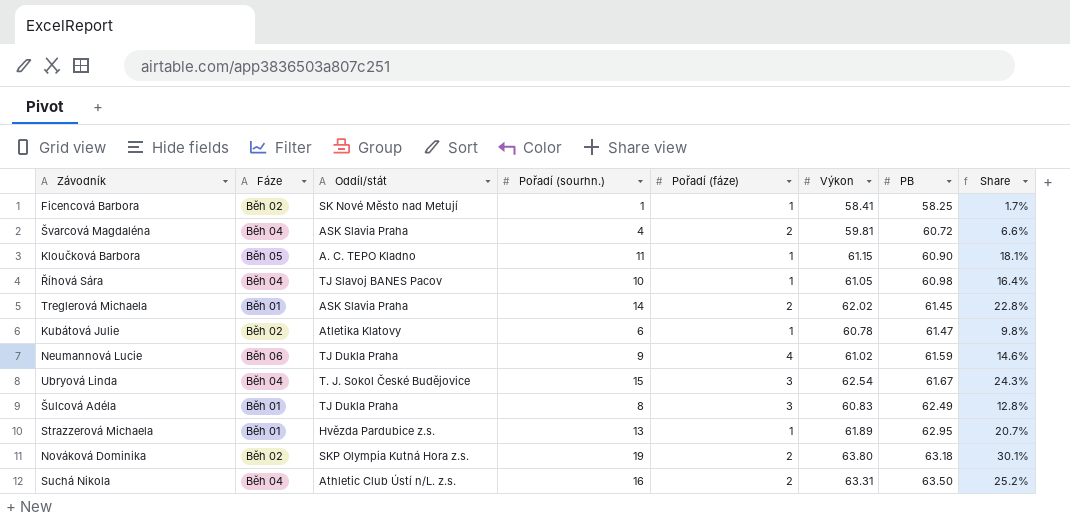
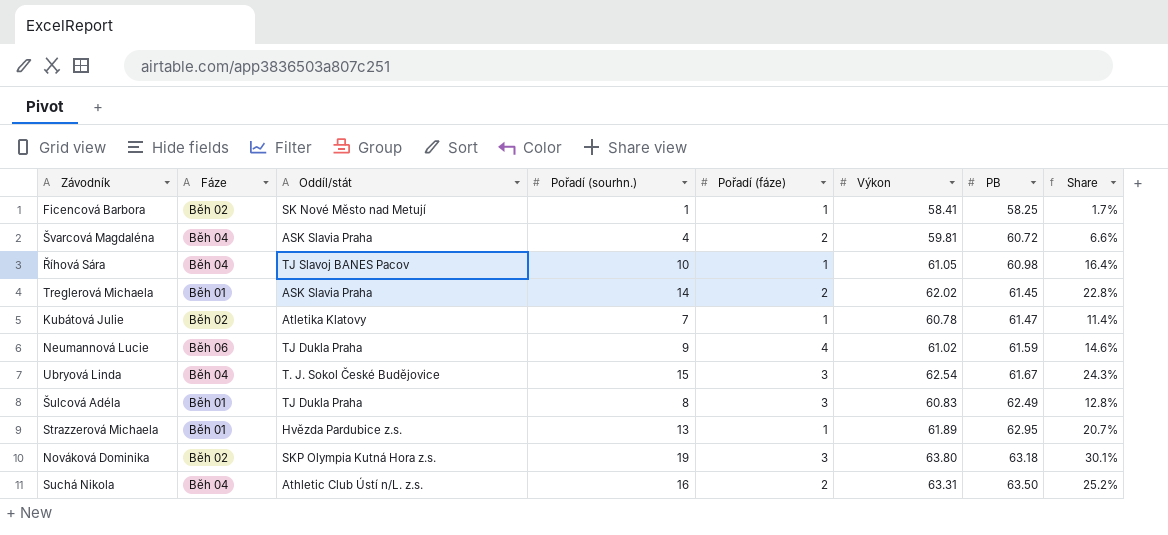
row Kloučková Barbora: Běh 05 | A. C. TEPO Kladno | 11 | 1 | 61.15 | 60.90 | 18.1% -> none
Kubátová Julie | Pořadí (sourhn.): 6 -> 7
Kubátová Julie | Share: 9.8% -> 11.4%
Nováková Dominika | Pořadí (fáze): 2 -> 3

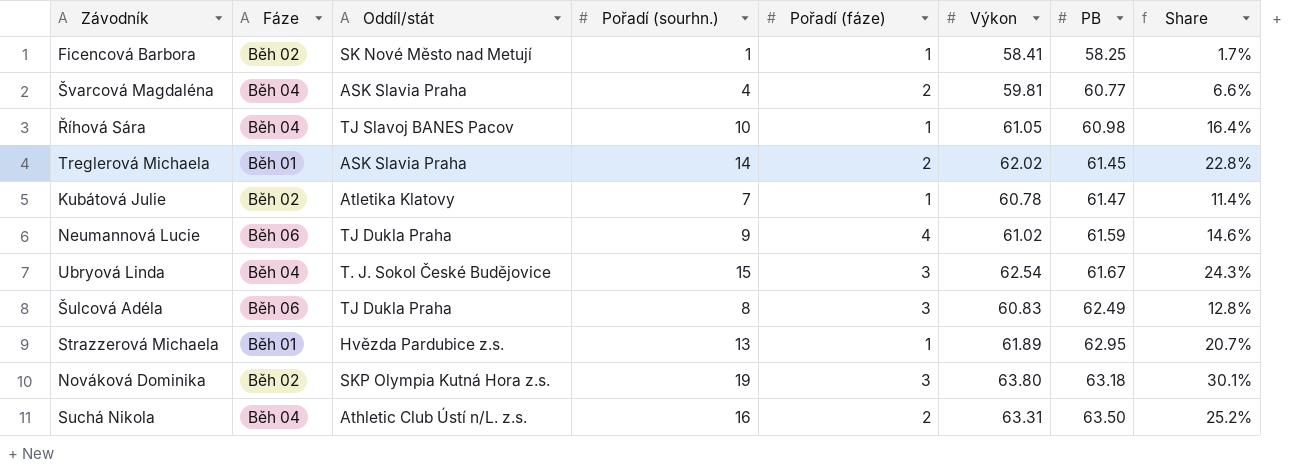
Švarcová Magdaléna | PB: 60.72 -> 60.77
Šulcová Adéla | Fáze: Běh 01 -> Běh 06

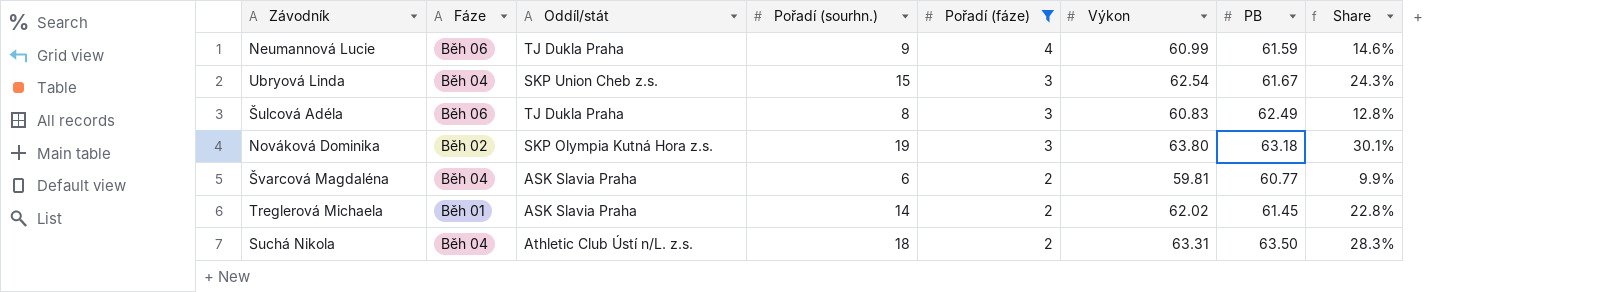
filter: none -> Pořadí (fáze) != 1
row order: PB ascending -> Pořadí (fáze) descending
Neumannová Lucie | Výkon: 61.02 -> 60.99
Ubryová Linda | Oddíl/stát: T. J. Sokol České Budějovice -> SKP Union Cheb z.s.
Švarcová Magdaléna | Pořadí (sourhn.): 4 -> 6
Švarcová Magdaléna | Share: 6.6% -> 9.9%
Suchá Nikola | Pořadí (sourhn.): 16 -> 18
Suchá Nikola | Share: 25.2% -> 28.3%

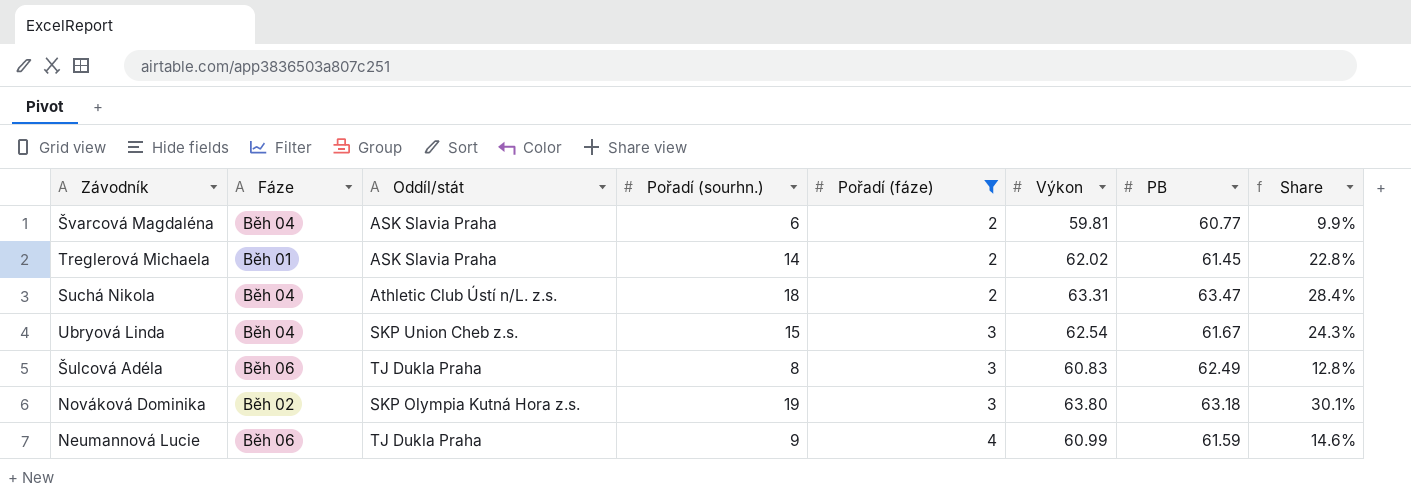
row order: Pořadí (fáze) descending -> Pořadí (fáze) ascending
Suchá Nikola | PB: 63.50 -> 63.47
Suchá Nikola | Share: 28.3% -> 28.4%

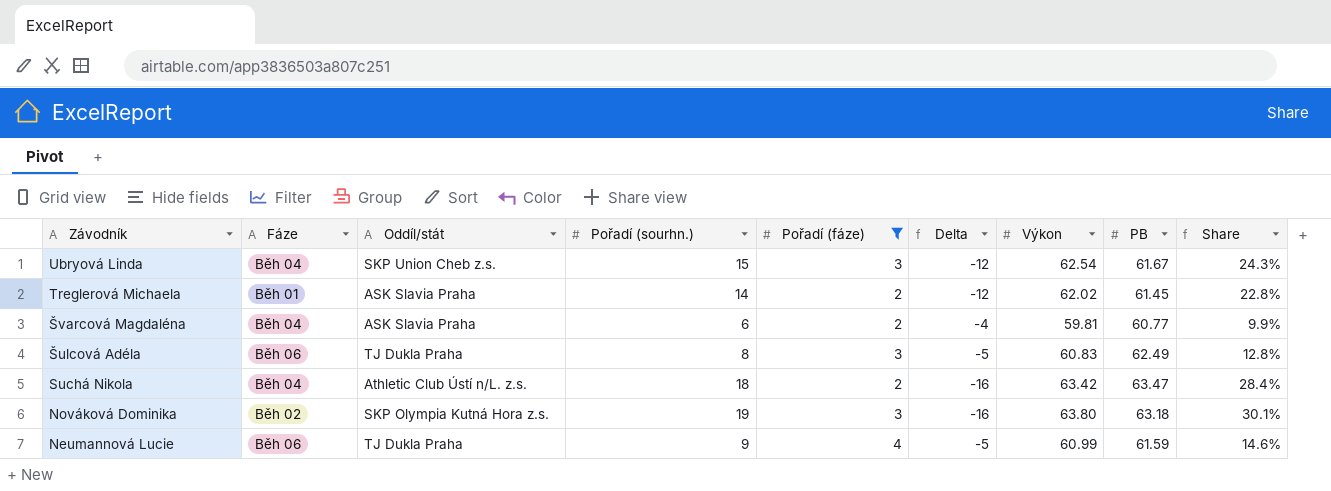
row order: Pořadí (fáze) ascending -> Závodník descending
column Delta | formula: none -> [Pořadí (fáze)] - [Pořadí (sourhn.)]
Suchá Nikola | Výkon: 63.31 -> 63.42

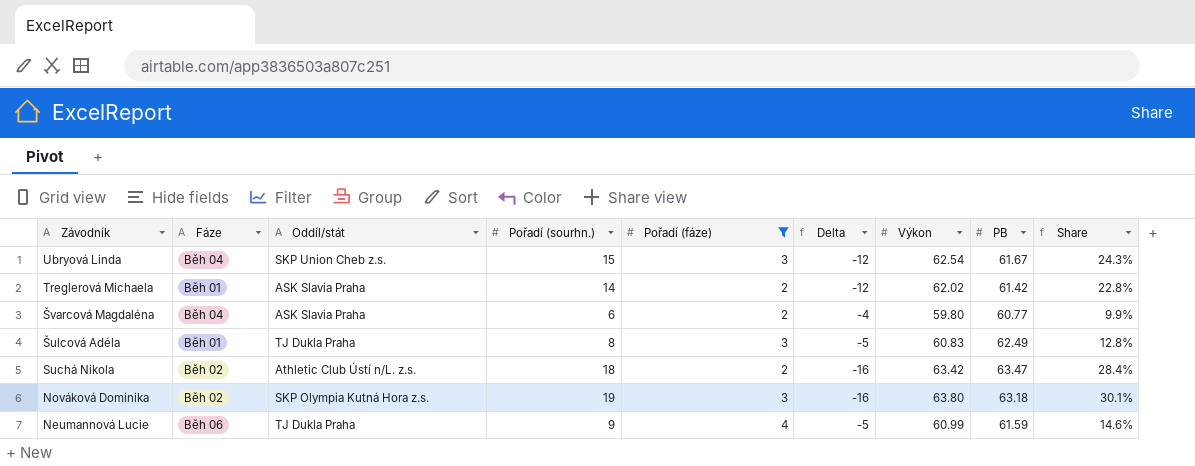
Treglerová Michaela | PB: 61.45 -> 61.42
Švarcová Magdaléna | Výkon: 59.81 -> 59.80
Šulcová Adéla | Fáze: Běh 06 -> Běh 01
Suchá Nikola | Fáze: Běh 04 -> Běh 02

